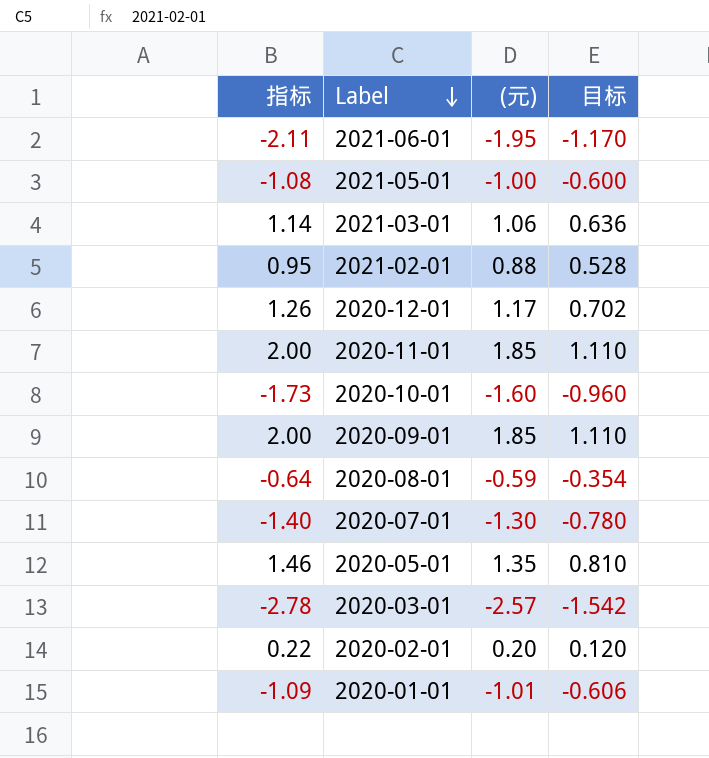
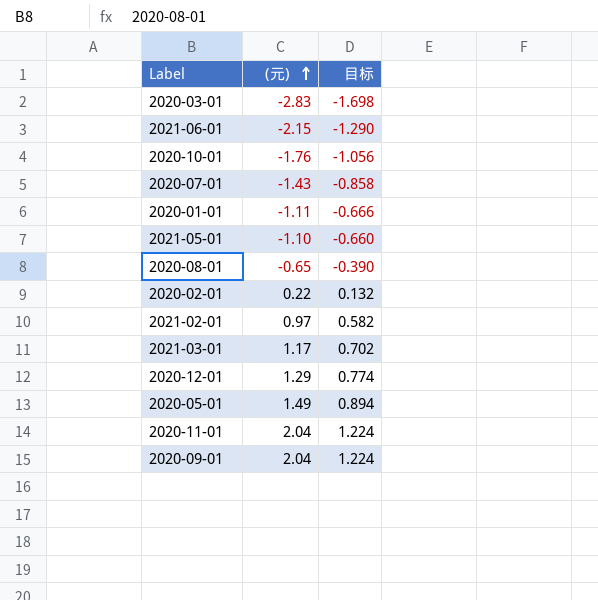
row order: Label descending -> (元) ascending
column 指标 | formula: [(元)] * 1.08 -> none
2020-03-01 | (元): -2.57 -> -2.83
2020-03-01 | 目标: -1.542 -> -1.698
2021-06-01 | (元): -1.95 -> -2.15
2021-06-01 | 目标: -1.170 -> -1.290
2020-10-01 | (元): -1.60 -> -1.76
2020-10-01 | 目标: -0.960 -> -1.056
2020-07-01 | (元): -1.30 -> -1.43
2020-07-01 | 目标: -0.780 -> -0.858
2020-01-01 | (元): -1.01 -> -1.11
2020-01-01 | 目标: -0.606 -> -0.666
2021-05-01 | (元): -1.00 -> -1.10
2021-05-01 | 目标: -0.600 -> -0.660
2020-08-01 | (元): -0.59 -> -0.65
2020-08-01 | 目标: -0.354 -> -0.390
2020-02-01 | (元): 0.20 -> 0.22
2020-02-01 | 目标: 0.120 -> 0.132
2021-02-01 | (元): 0.88 -> 0.97
2021-02-01 | 目标: 0.528 -> 0.582
2021-03-01 | (元): 1.06 -> 1.17
2021-03-01 | 目标: 0.636 -> 0.702
2020-12-01 | (元): 1.17 -> 1.29
2020-12-01 | 目标: 0.702 -> 0.774
2020-05-01 | (元): 1.35 -> 1.49
2020-05-01 | 目标: 0.810 -> 0.894
2020-11-01 | (元): 1.85 -> 2.04
2020-11-01 | 目标: 1.110 -> 1.224
2020-09-01 | (元): 1.85 -> 2.04
2020-09-01 | 目标: 1.110 -> 1.224

